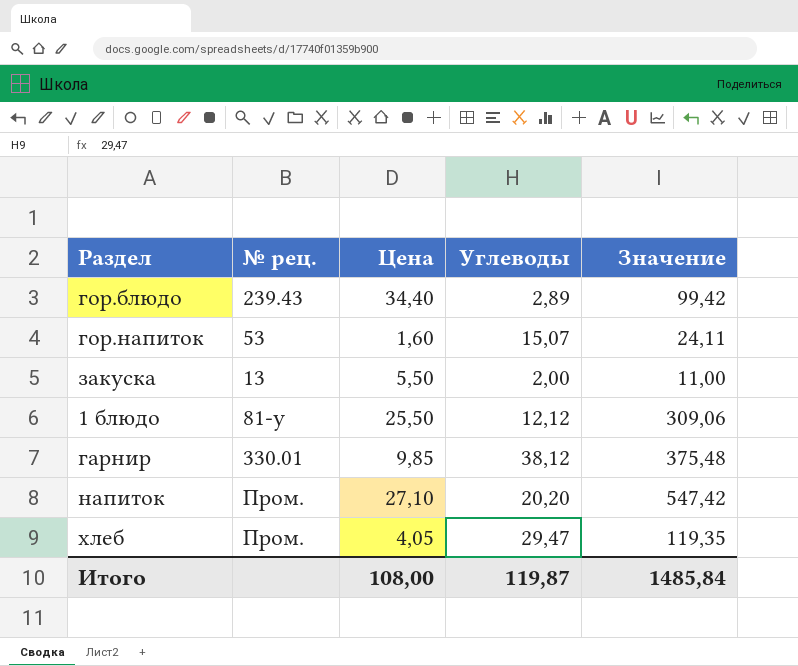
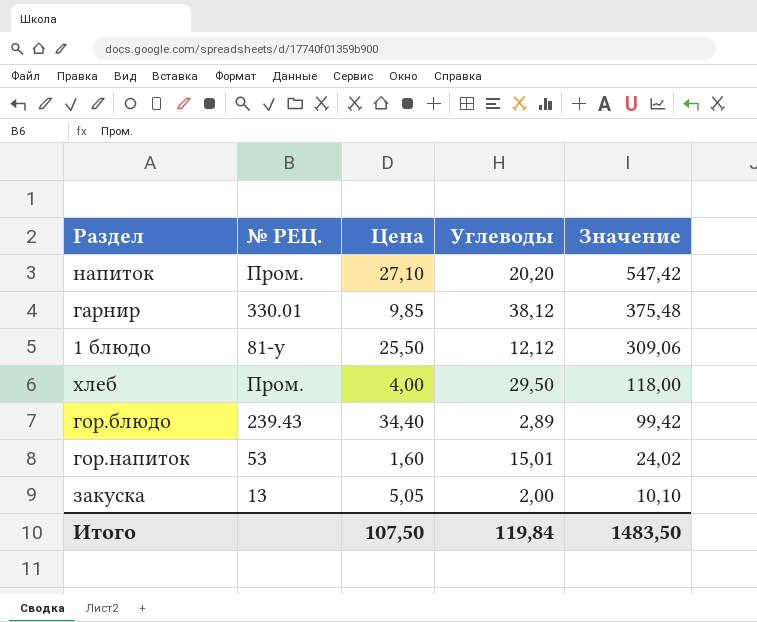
row order: none -> Значение descending
column name: № рец. -> № РЕЦ.
хлеб | Цена: 4,05 -> 4,00
хлеб | Углеводы: 29,47 -> 29,50
хлеб | Значение: 119,35 -> 118,00
гор.напиток | Углеводы: 15,07 -> 15,01
гор.напиток | Значение: 24,11 -> 24,02
закуска | Цена: 5,50 -> 5,05
закуска | Значение: 11,00 -> 10,10
Итого | Цена: 108,00 -> 107,50
Итого | Углеводы: 119,87 -> 119,84
Итого | Значение: 1485,84 -> 1483,50

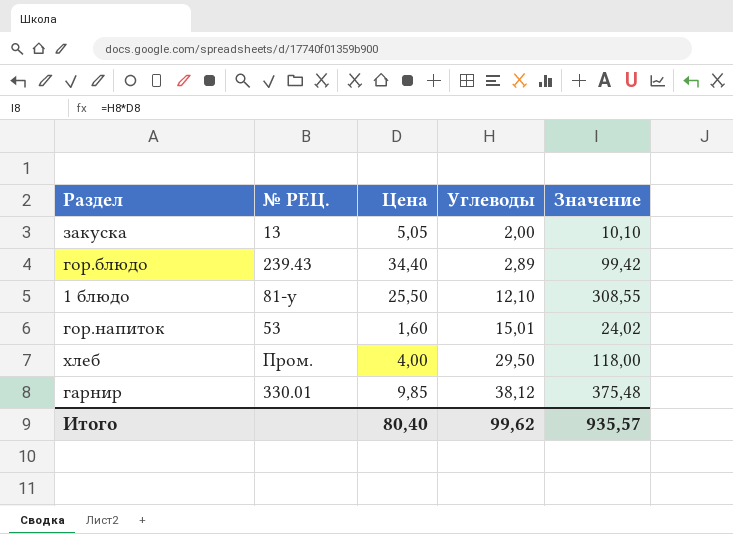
row order: Значение descending -> Углеводы ascending
row напиток: Пром. | 27,10 | 20,20 | 547,42 -> none
1 блюдо | Углеводы: 12,12 -> 12,10
1 блюдо | Значение: 309,06 -> 308,55
Итого | Цена: 107,50 -> 80,40
Итого | Углеводы: 119,84 -> 99,62
Итого | Значение: 1483,50 -> 935,57

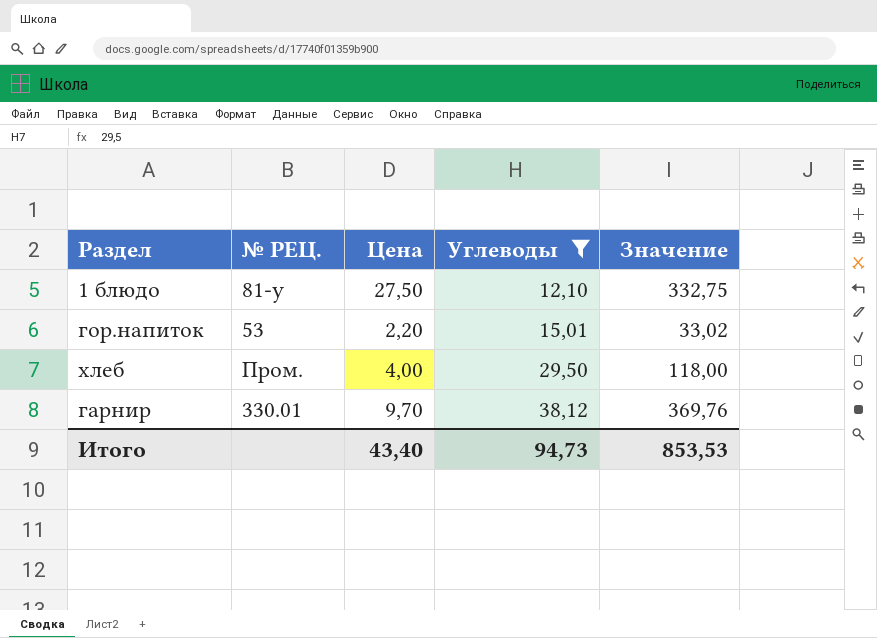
filter: none -> Углеводы >= 12,10
1 блюдо | Цена: 25,50 -> 27,50
1 блюдо | Значение: 308,55 -> 332,75
гор.напиток | Цена: 1,60 -> 2,20
гор.напиток | Значение: 24,02 -> 33,02
гарнир | Цена: 9,85 -> 9,70
гарнир | Значение: 375,48 -> 369,76
Итого | Цена: 80,40 -> 43,40
Итого | Углеводы: 99,62 -> 94,73
Итого | Значение: 935,57 -> 853,53

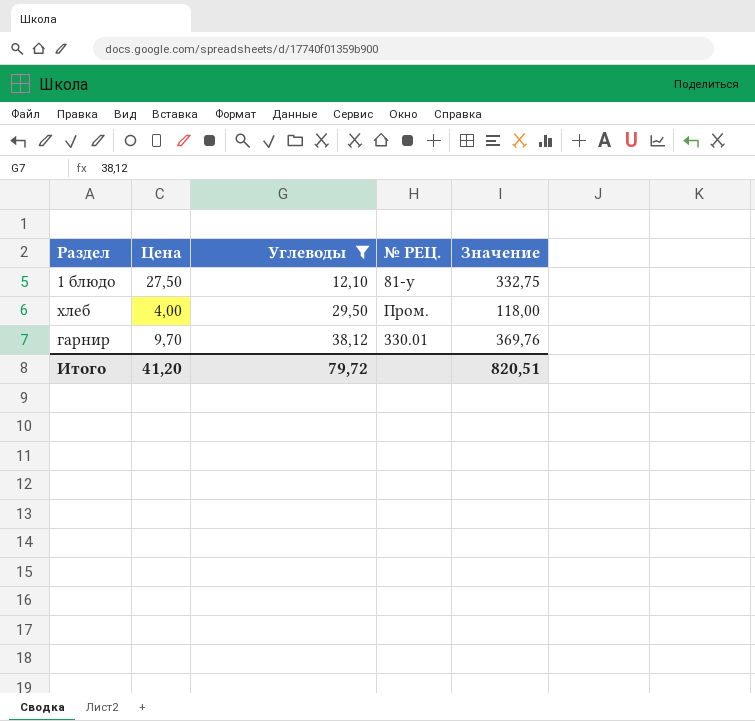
column № РЕЦ. | position: 2 -> 4
row гор.напиток: 53 | 2,20 | 15,01 | 33,02 -> none
Итого | Цена: 43,40 -> 41,20
Итого | Углеводы: 94,73 -> 79,72
Итого | Значение: 853,53 -> 820,51

